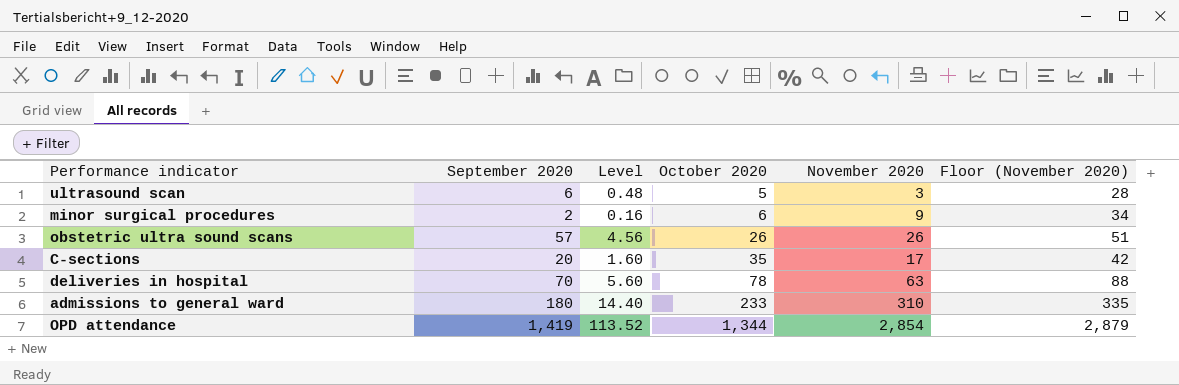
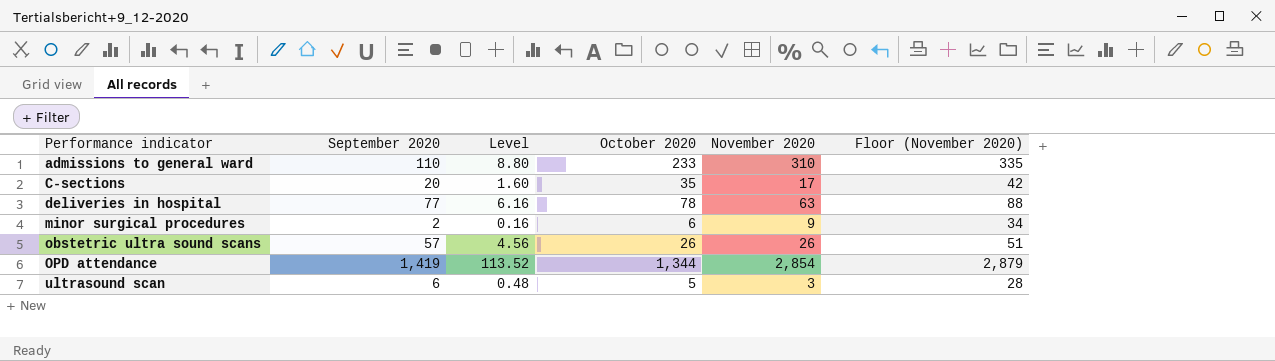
row order: October 2020 ascending -> Performance indicator ascending
admissions to general ward | September 2020: 180 -> 110
admissions to general ward | Level: 14.40 -> 8.80
deliveries in hospital | September 2020: 70 -> 77
deliveries in hospital | Level: 5.60 -> 6.16

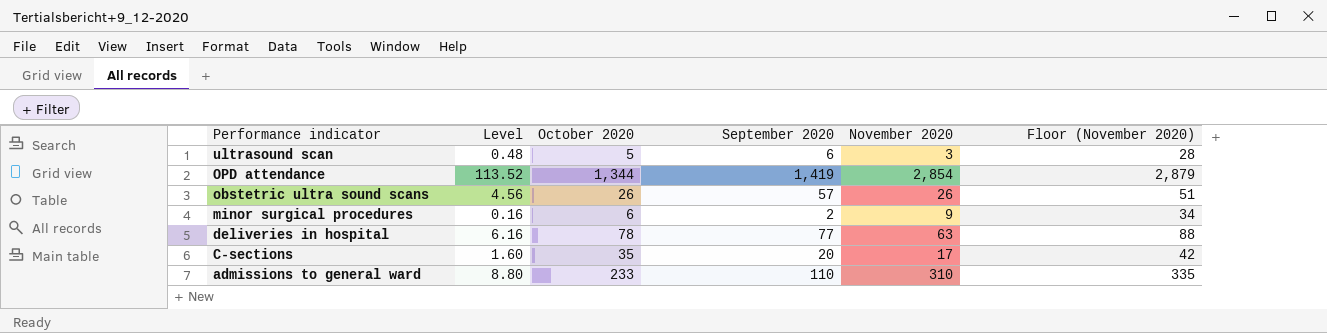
row order: Performance indicator ascending -> Performance indicator descending
column September 2020 | position: 2 -> 4

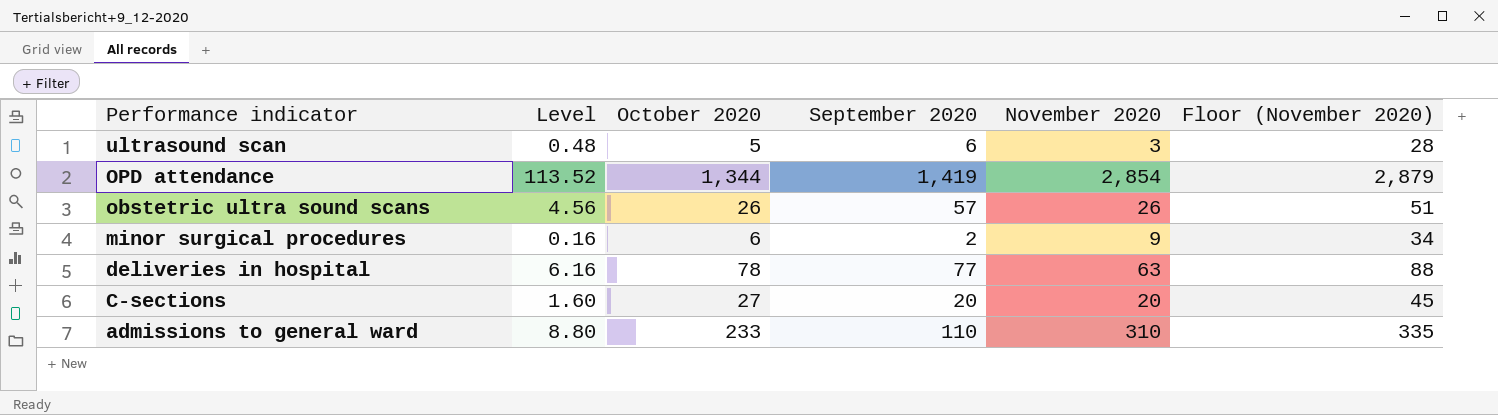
C-sections | October 2020: 35 -> 27
C-sections | November 2020: 17 -> 20
C-sections | Floor (November 2020): 42 -> 45

